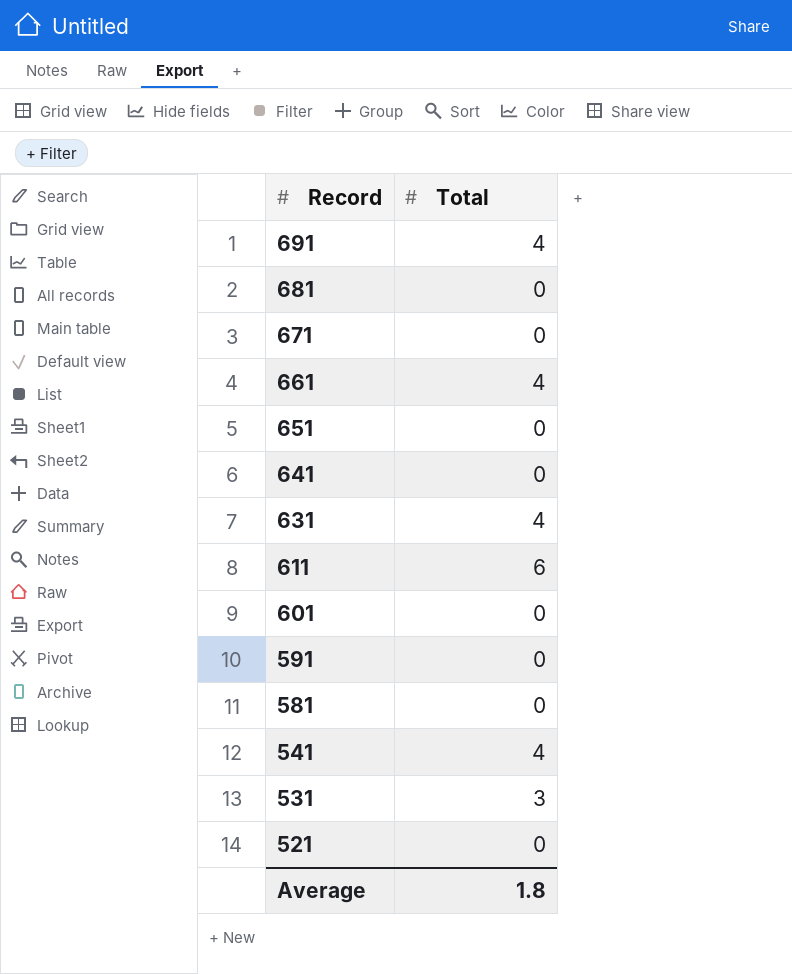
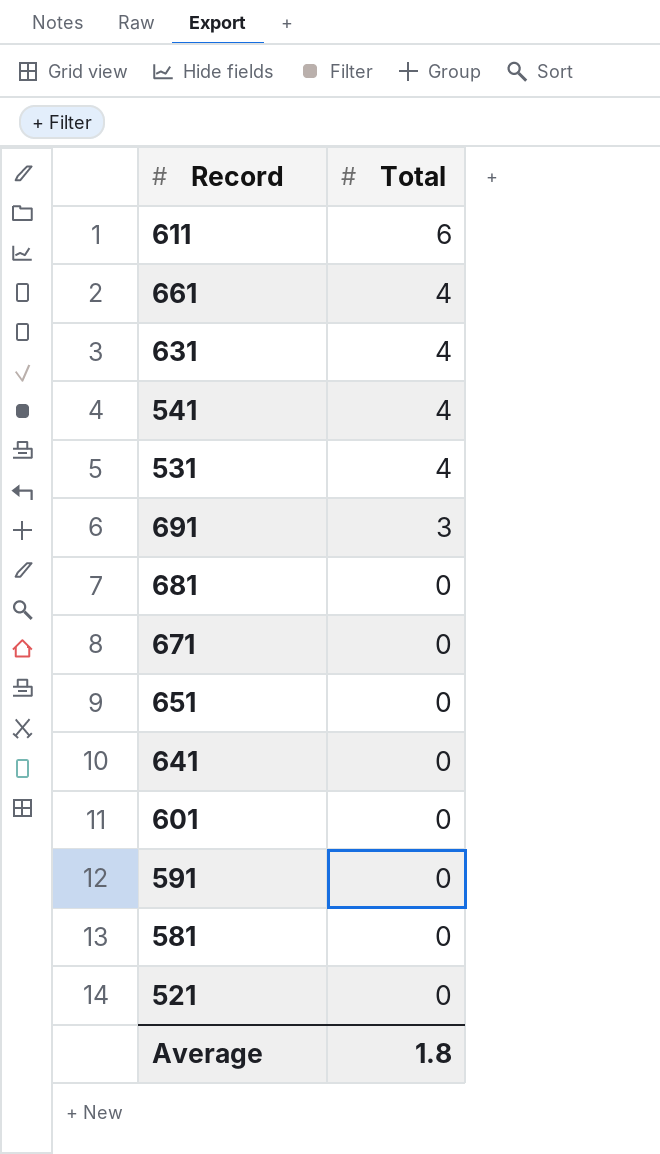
row order: Record descending -> Total descending
531 | Total: 3 -> 4
691 | Total: 4 -> 3

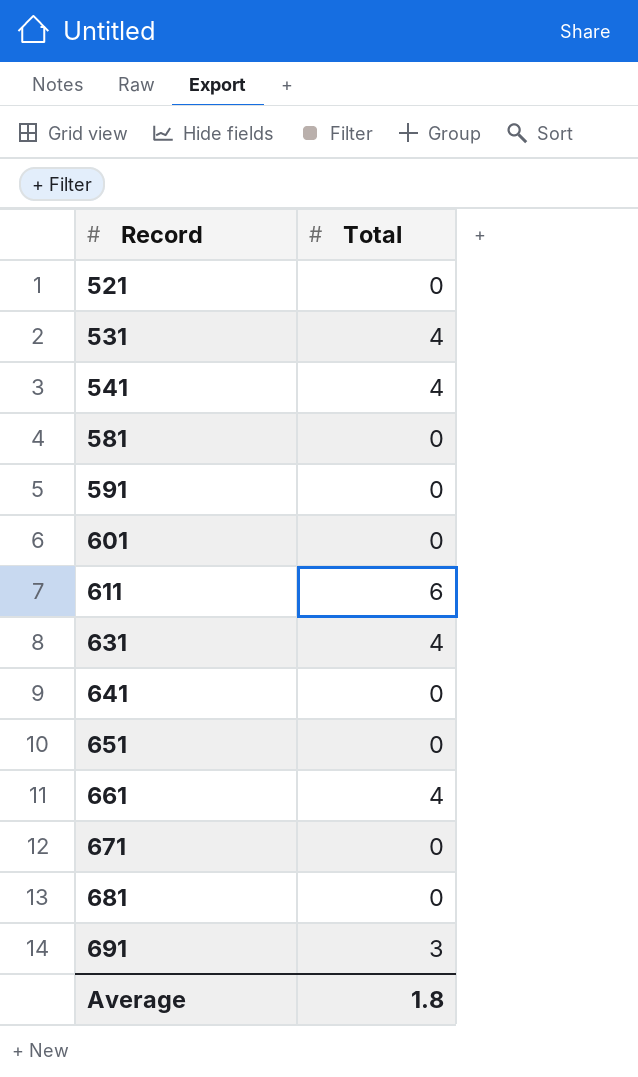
row order: Total descending -> Record ascending

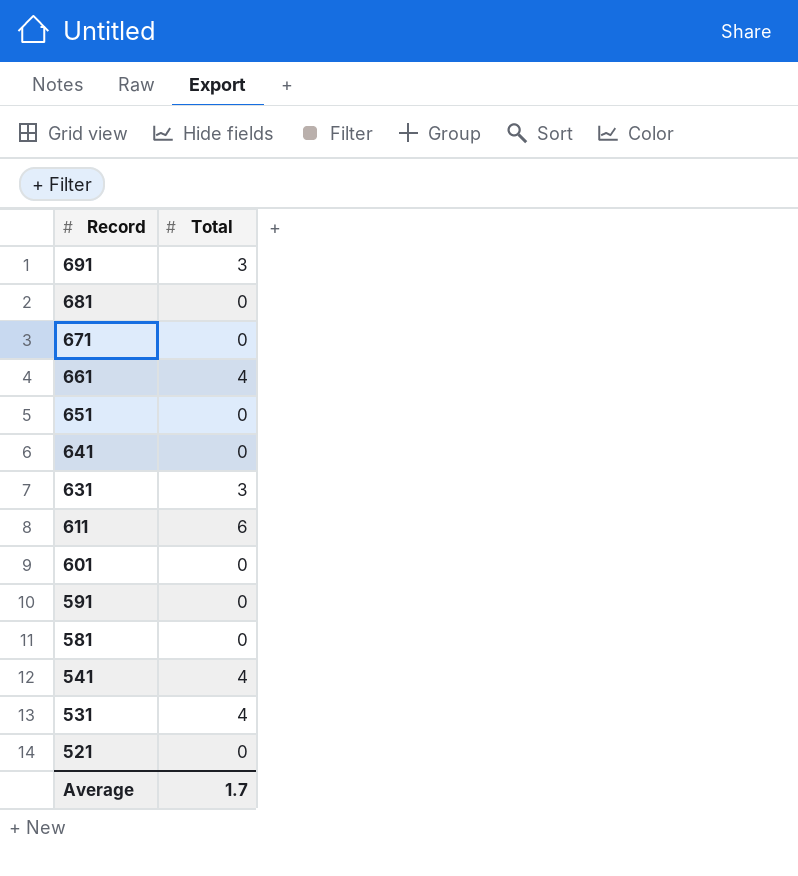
row order: Record ascending -> Record descending
631 | Total: 4 -> 3
Average | Total: 1.8 -> 1.7

